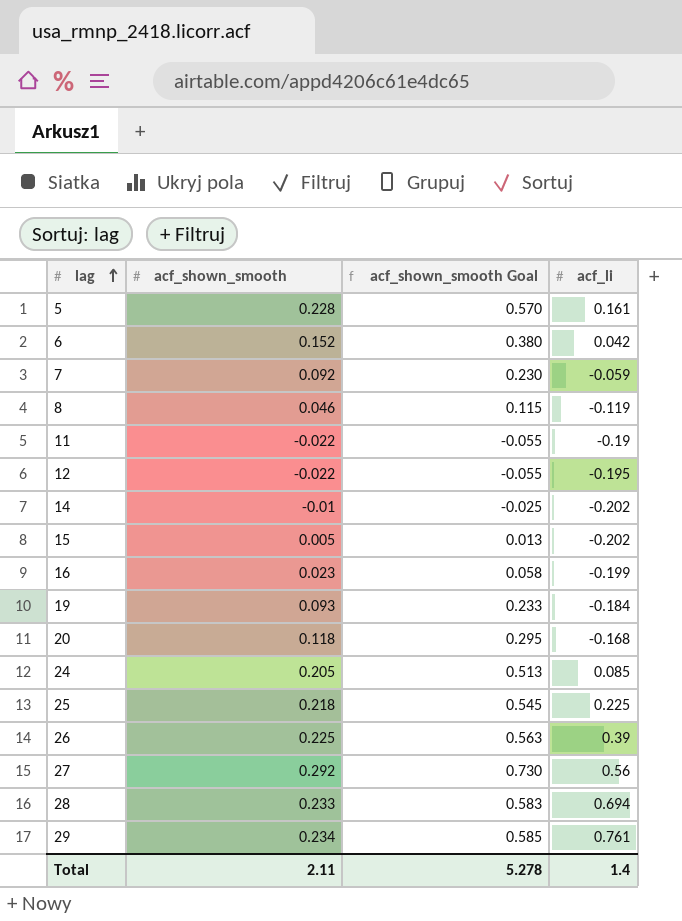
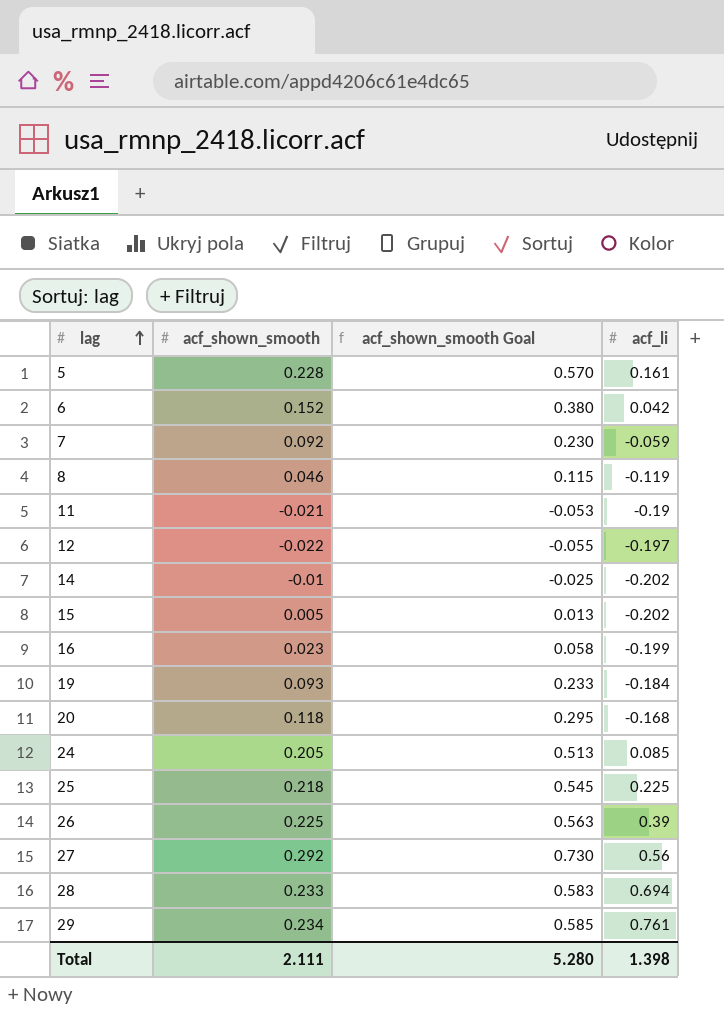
11 | acf_shown_smooth: -0.022 -> -0.021
11 | acf_shown_smooth Goal: -0.055 -> -0.053
12 | acf_li: -0.195 -> -0.197
Total | acf_shown_smooth: 2.11 -> 2.111
Total | acf_shown_smooth Goal: 5.278 -> 5.280
Total | acf_li: 1.4 -> 1.398

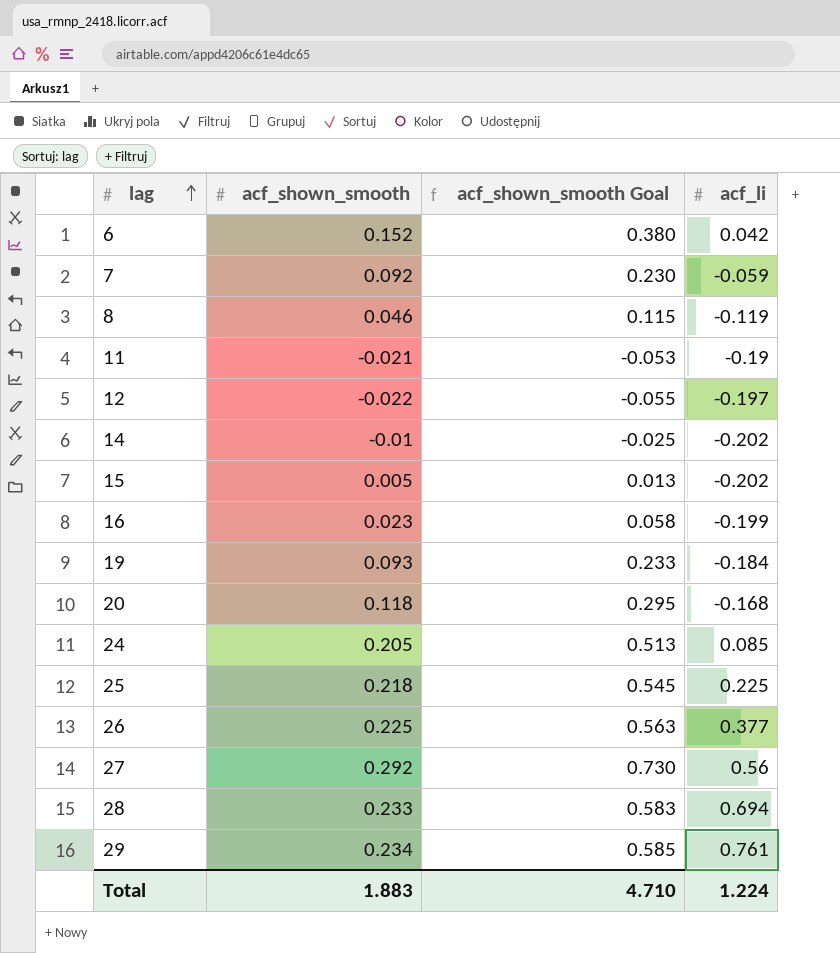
row 5: 0.228 | 0.570 | 0.161 -> none
26 | acf_li: 0.39 -> 0.377
Total | acf_shown_smooth: 2.111 -> 1.883
Total | acf_shown_smooth Goal: 5.280 -> 4.710
Total | acf_li: 1.398 -> 1.224

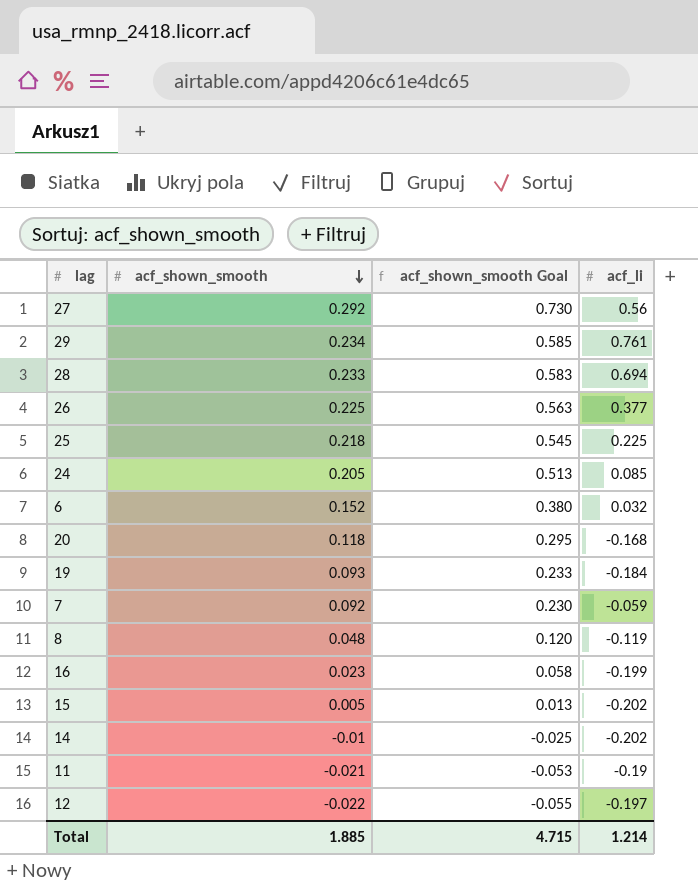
row order: lag ascending -> acf_shown_smooth descending
6 | acf_li: 0.042 -> 0.032
8 | acf_shown_smooth: 0.046 -> 0.048
8 | acf_shown_smooth Goal: 0.115 -> 0.120
Total | acf_shown_smooth: 1.883 -> 1.885
Total | acf_shown_smooth Goal: 4.710 -> 4.715
Total | acf_li: 1.224 -> 1.214

